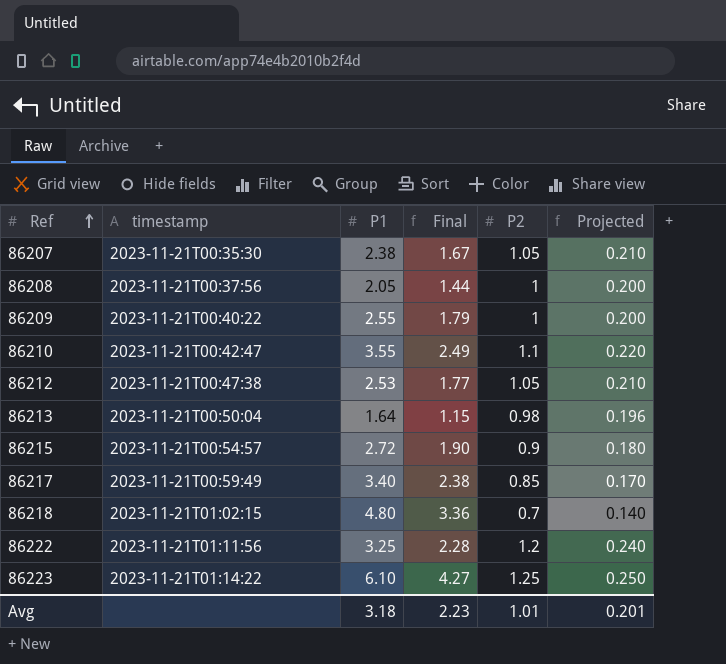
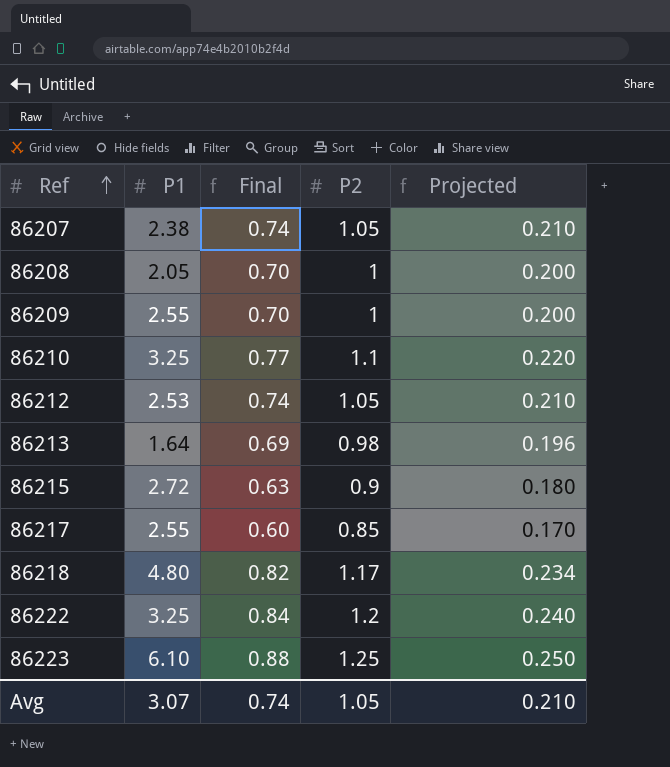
column timestamp | position: 2 -> none
column Final | formula: [P1] * 0.7 -> [P2] * 0.7
86210 | P1: 3.55 -> 3.25
86217 | P1: 3.40 -> 2.55
86218 | P2: 0.7 -> 1.17
86218 | Projected: 0.140 -> 0.234
Avg | P1: 3.18 -> 3.07
Avg | Final: 2.23 -> 0.74
Avg | P2: 1.01 -> 1.05
Avg | Projected: 0.201 -> 0.210

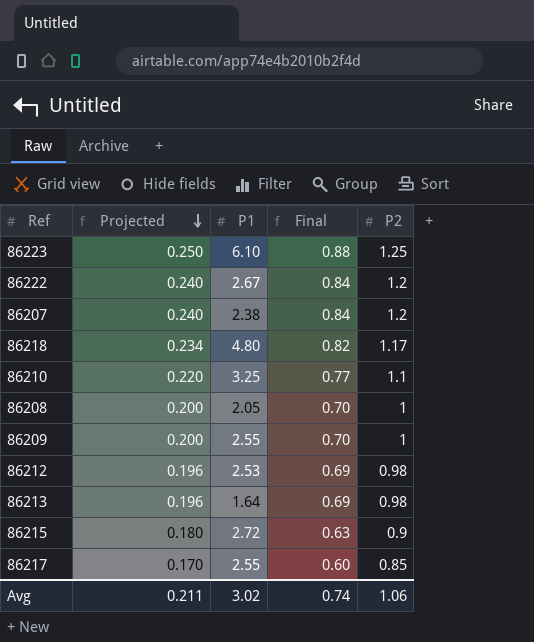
row order: Ref ascending -> Projected descending
column Projected | position: 5 -> 2
86222 | P1: 3.25 -> 2.67
86207 | Projected: 0.210 -> 0.240
86207 | Final: 0.74 -> 0.84
86207 | P2: 1.05 -> 1.2
86212 | Projected: 0.210 -> 0.196
86212 | Final: 0.74 -> 0.69
86212 | P2: 1.05 -> 0.98
Avg | Projected: 0.210 -> 0.211
Avg | P1: 3.07 -> 3.02
Avg | P2: 1.05 -> 1.06

